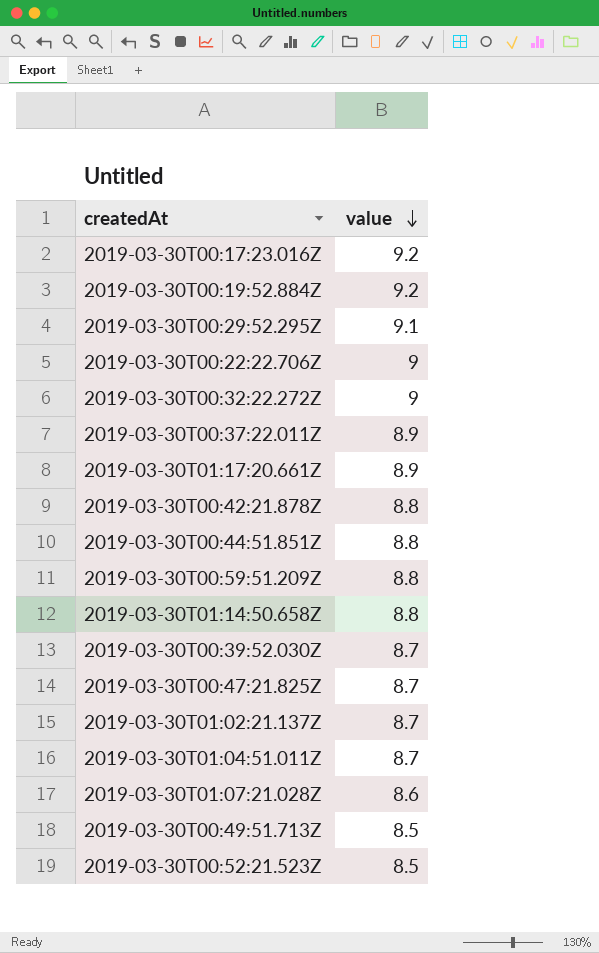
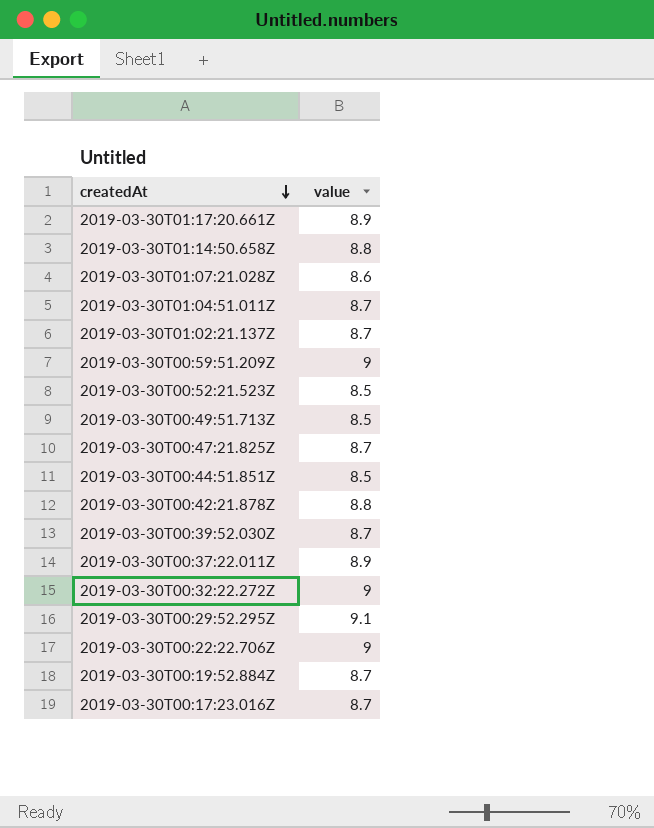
row order: value descending -> createdAt descending
2019-03-30T00:59:51.209Z | value: 8.8 -> 9
2019-03-30T00:44:51.851Z | value: 8.8 -> 8.5
2019-03-30T00:19:52.884Z | value: 9.2 -> 8.7
2019-03-30T00:17:23.016Z | value: 9.2 -> 8.7

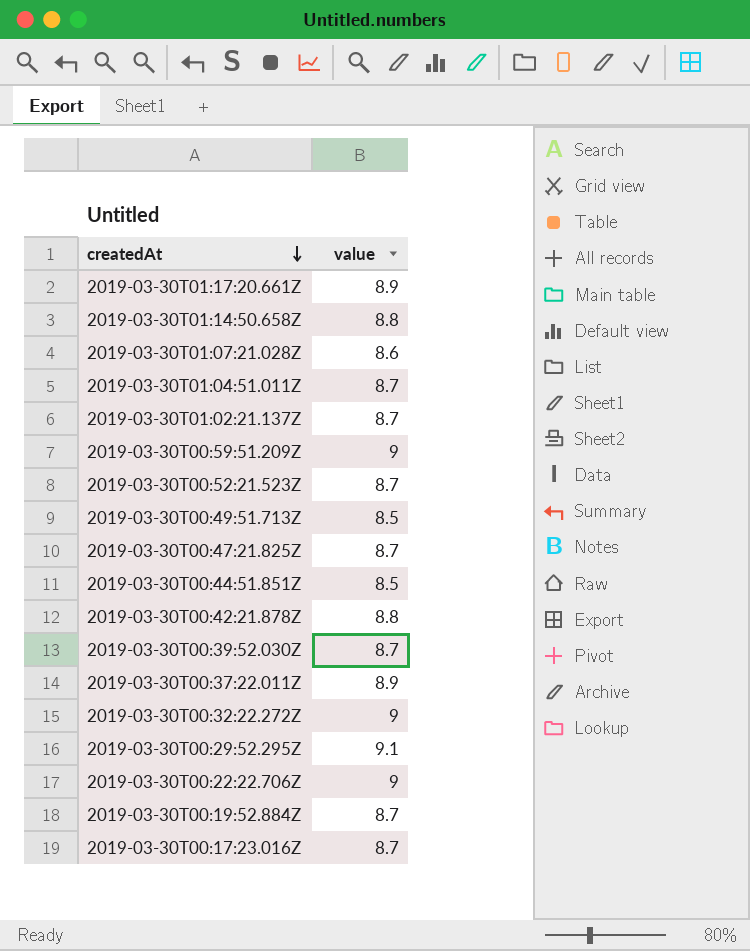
2019-03-30T00:52:21.523Z | value: 8.5 -> 8.7

